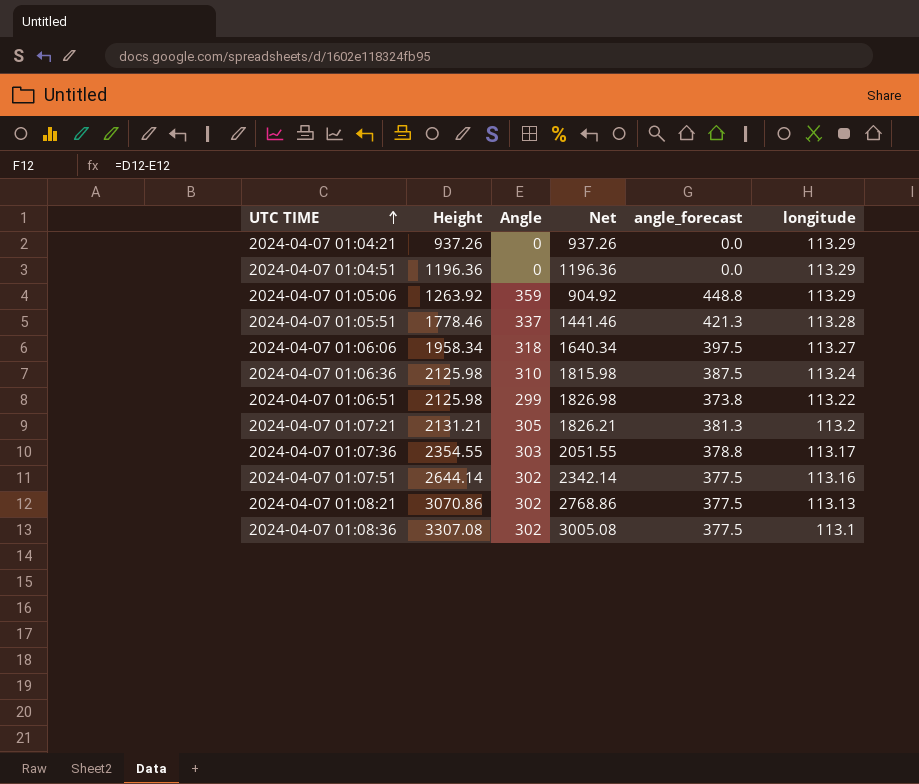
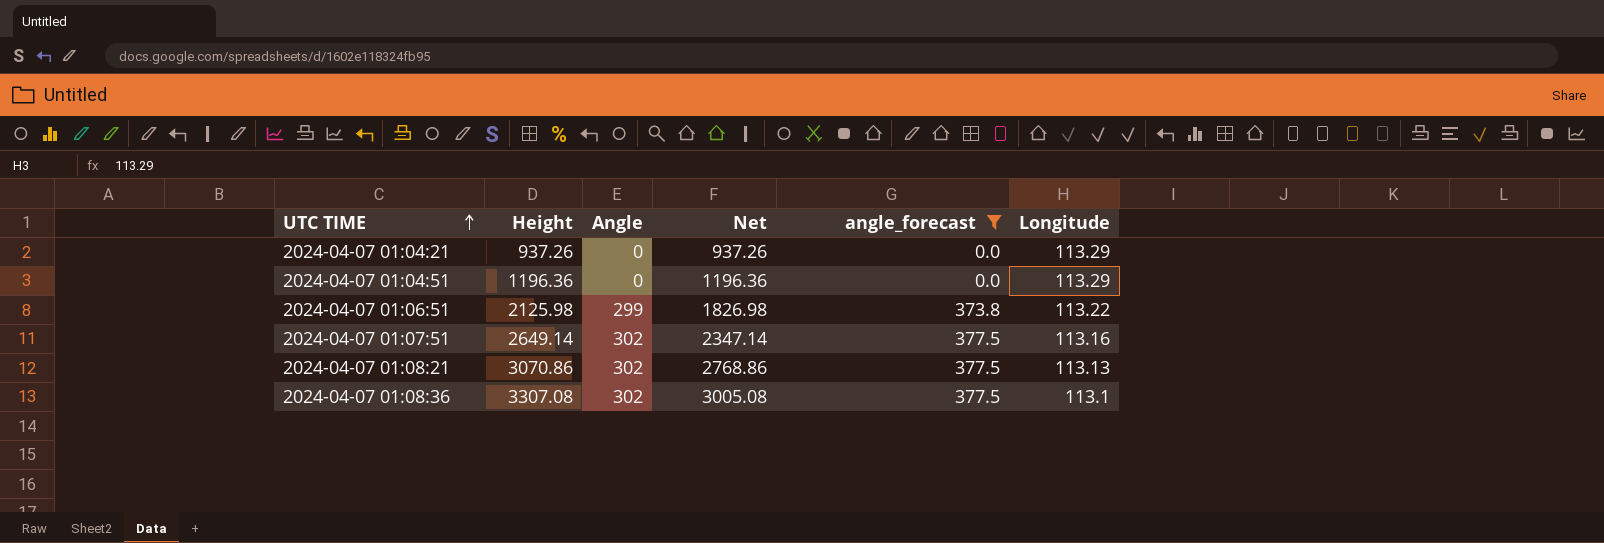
filter: none -> angle_forecast <= 377.5
column name: longitude -> Longitude
2024-04-07 01:07:51 | Height: 2644.14 -> 2649.14
2024-04-07 01:07:51 | Net: 2342.14 -> 2347.14

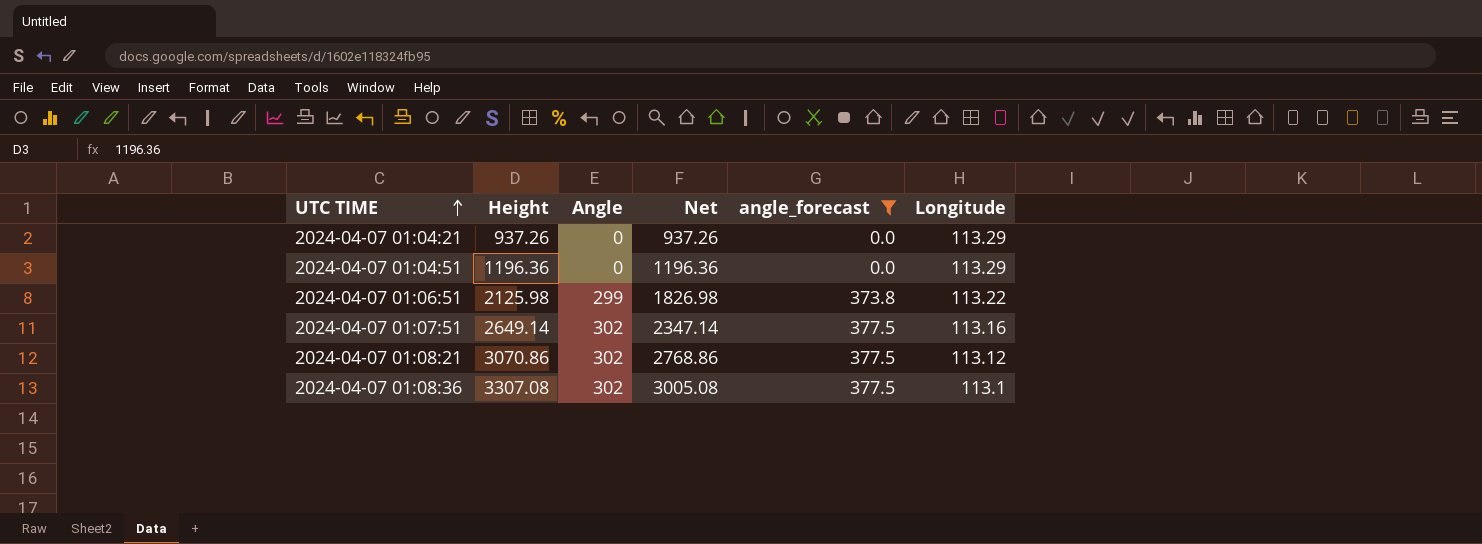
2024-04-07 01:08:21 | Longitude: 113.13 -> 113.12

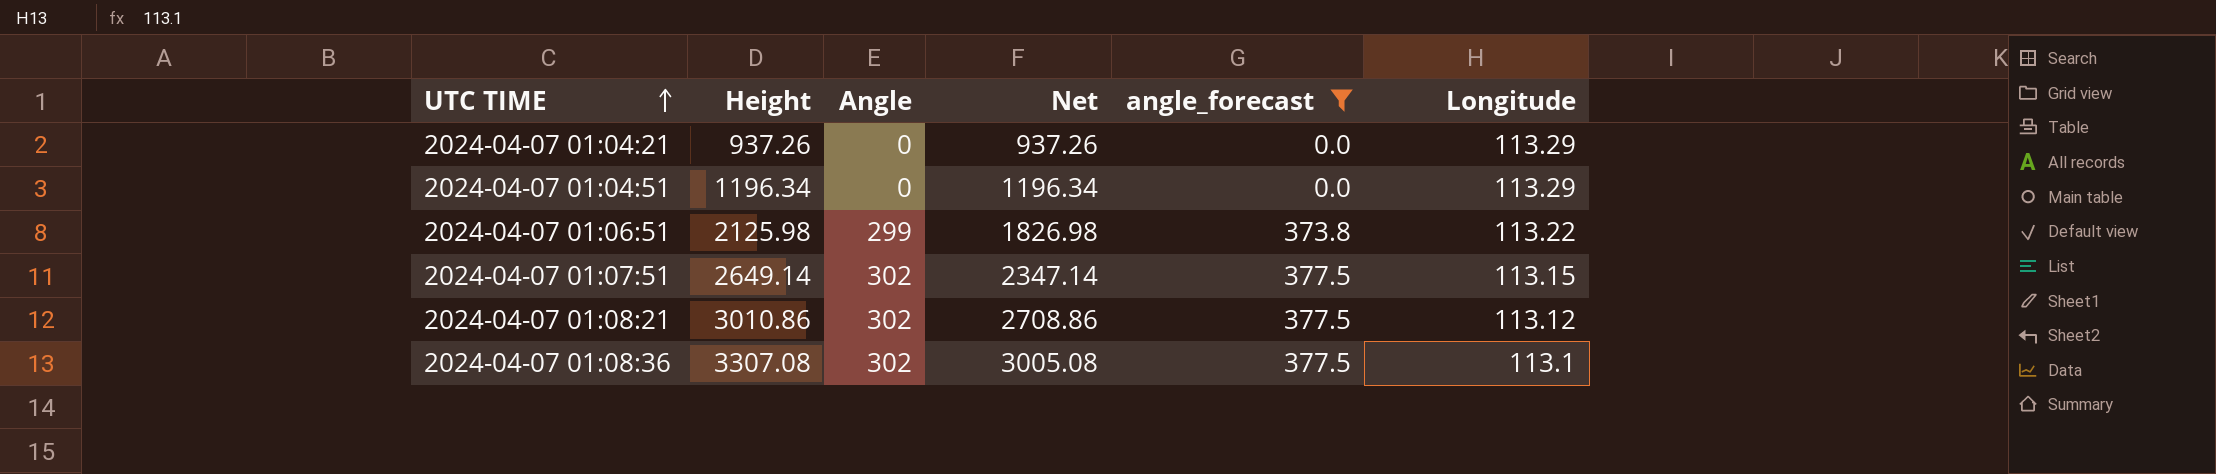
2024-04-07 01:04:51 | Height: 1196.36 -> 1196.34
2024-04-07 01:04:51 | Net: 1196.36 -> 1196.34
2024-04-07 01:07:51 | Longitude: 113.16 -> 113.15
2024-04-07 01:08:21 | Height: 3070.86 -> 3010.86
2024-04-07 01:08:21 | Net: 2768.86 -> 2708.86

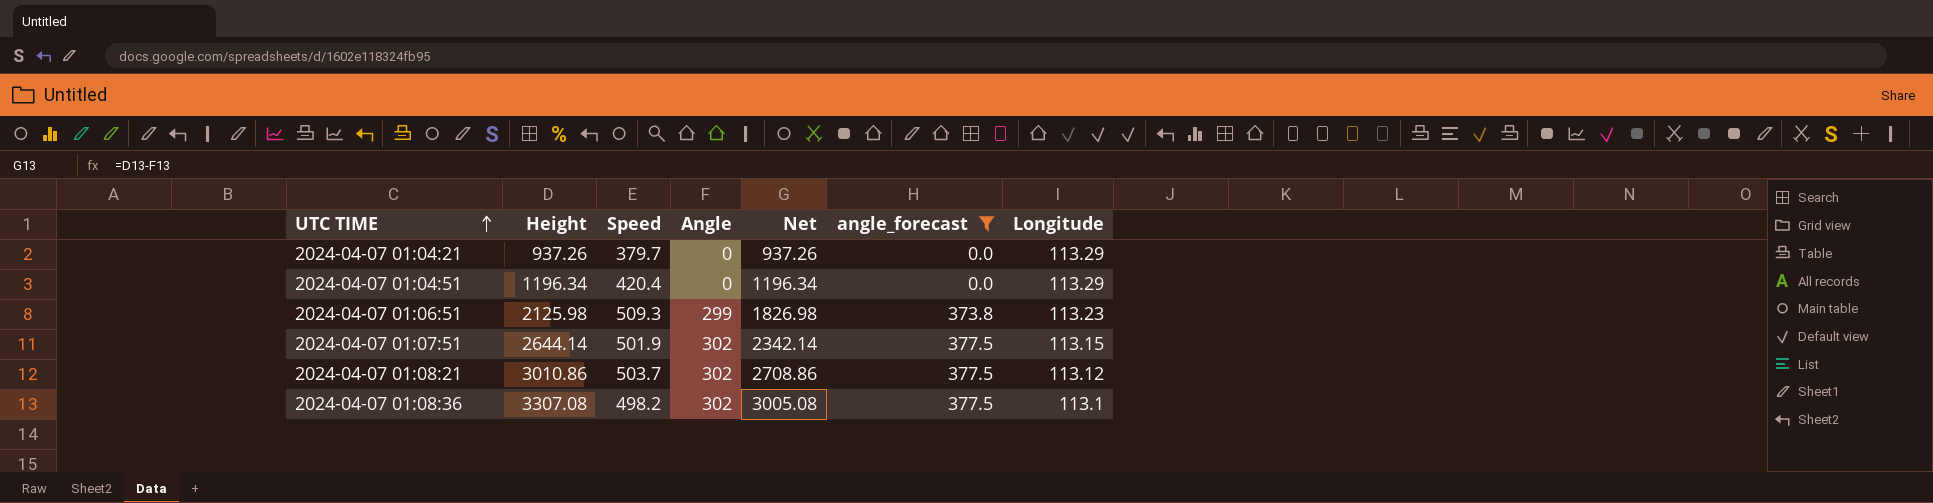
column Speed | position: none -> 3
2024-04-07 01:06:51 | Longitude: 113.22 -> 113.23
2024-04-07 01:07:51 | Height: 2649.14 -> 2644.14
2024-04-07 01:07:51 | Net: 2347.14 -> 2342.14

